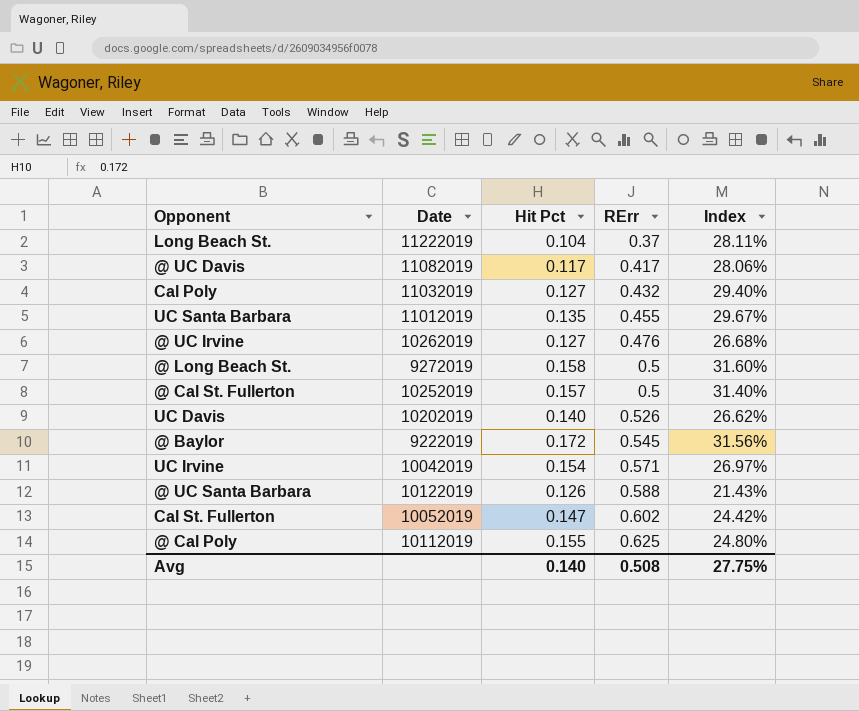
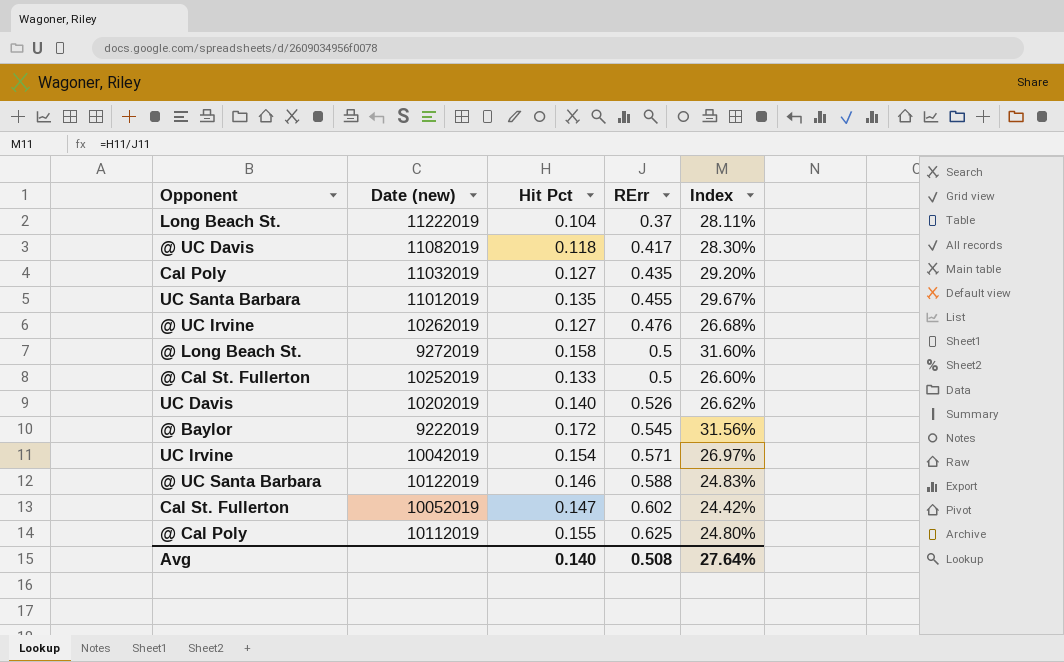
column name: Date -> Date (new)
@ UC Davis | Hit Pct: 0.117 -> 0.118
@ UC Davis | Index: 28.06% -> 28.30%
Cal Poly | RErr: 0.432 -> 0.435
Cal Poly | Index: 29.40% -> 29.20%
@ Cal St. Fullerton | Hit Pct: 0.157 -> 0.133
@ Cal St. Fullerton | Index: 31.40% -> 26.60%
@ UC Santa Barbara | Hit Pct: 0.126 -> 0.146
@ UC Santa Barbara | Index: 21.43% -> 24.83%
Avg | Index: 27.75% -> 27.64%

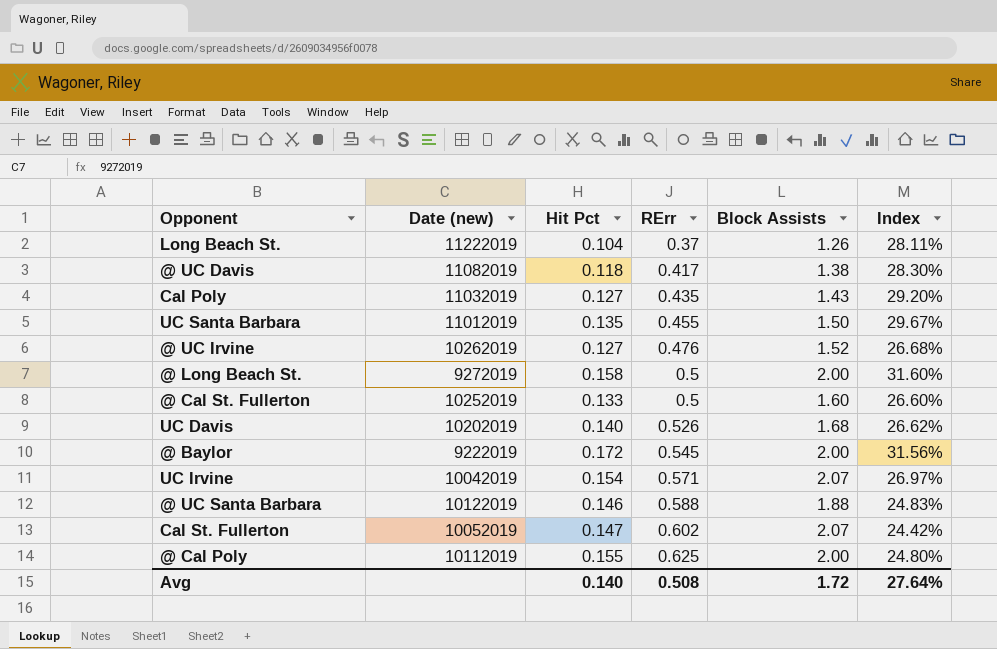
column Block Assists | position: none -> 5

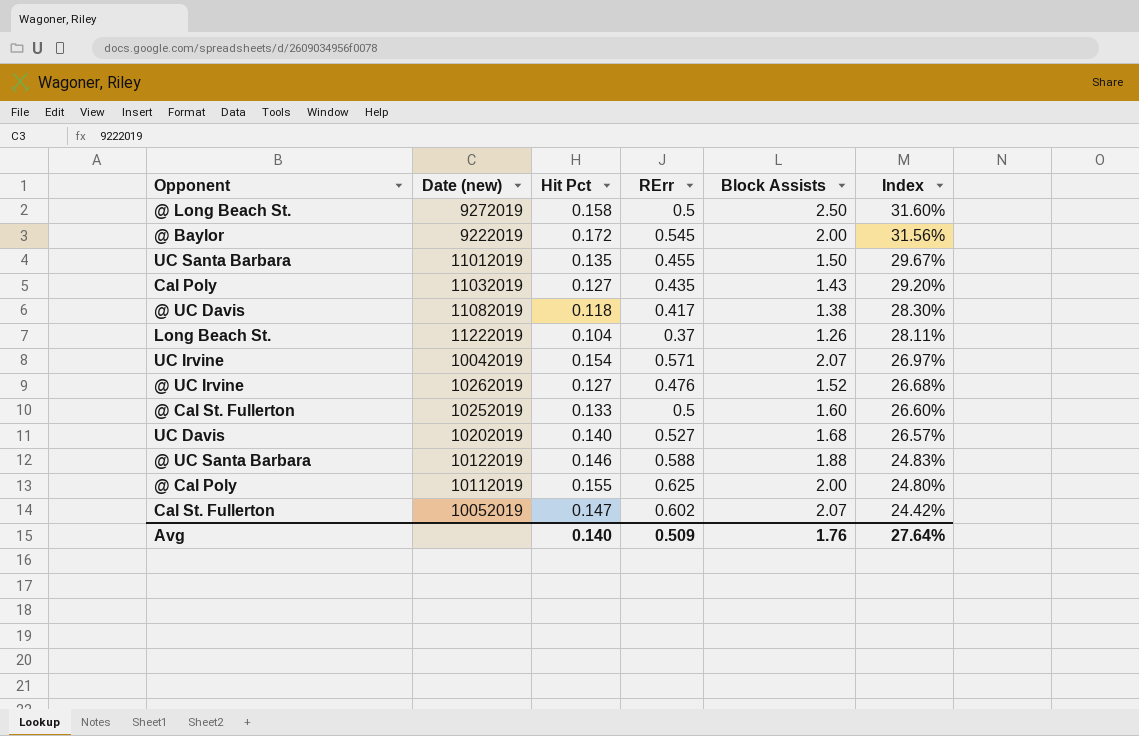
row order: RErr ascending -> Index descending
@ Long Beach St. | Block Assists: 2.00 -> 2.50
UC Davis | RErr: 0.526 -> 0.527
UC Davis | Index: 26.62% -> 26.57%
Avg | RErr: 0.508 -> 0.509
Avg | Block Assists: 1.72 -> 1.76

